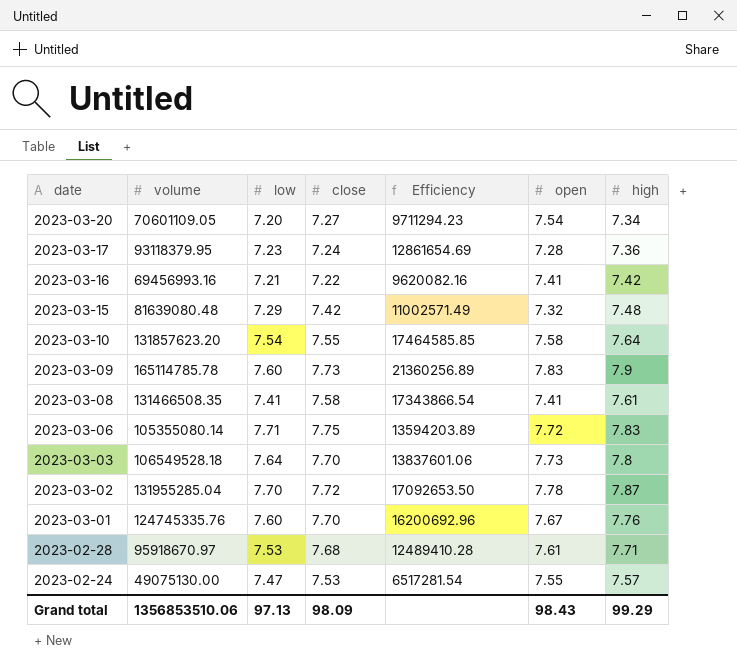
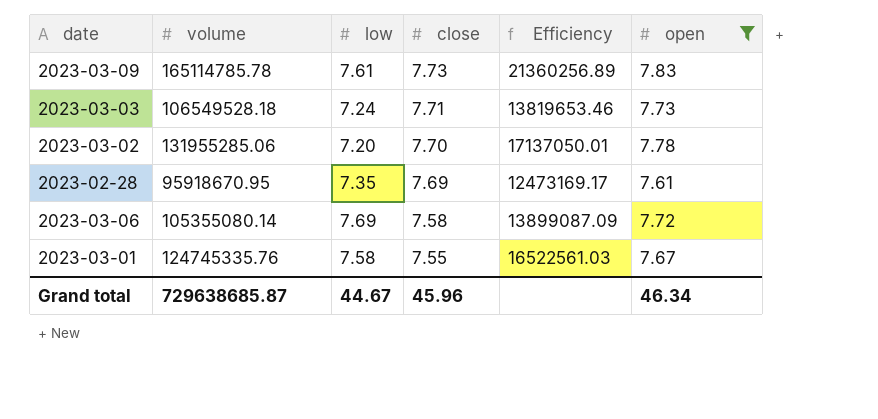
filter: none -> open >= 7.61
row order: date descending -> close descending
column high | position: 7 -> none
2023-03-09 | low: 7.60 -> 7.61
2023-03-03 | low: 7.64 -> 7.24
2023-03-03 | close: 7.70 -> 7.71
2023-03-03 | Efficiency: 13837601.06 -> 13819653.46
2023-03-02 | volume: 131955285.04 -> 131955285.06
2023-03-02 | low: 7.70 -> 7.20
2023-03-02 | close: 7.72 -> 7.70
2023-03-02 | Efficiency: 17092653.50 -> 17137050.01
2023-02-28 | volume: 95918670.97 -> 95918670.95
2023-02-28 | low: 7.53 -> 7.35
2023-02-28 | close: 7.68 -> 7.69
2023-02-28 | Efficiency: 12489410.28 -> 12473169.17
2023-03-06 | low: 7.71 -> 7.69
2023-03-06 | close: 7.75 -> 7.58
2023-03-06 | Efficiency: 13594203.89 -> 13899087.09
2023-03-01 | low: 7.60 -> 7.58
2023-03-01 | close: 7.70 -> 7.55
2023-03-01 | Efficiency: 16200692.96 -> 16522561.03
Grand total | volume: 1356853510.06 -> 729638685.87
Grand total | low: 97.13 -> 44.67
Grand total | close: 98.09 -> 45.96
Grand total | open: 98.43 -> 46.34

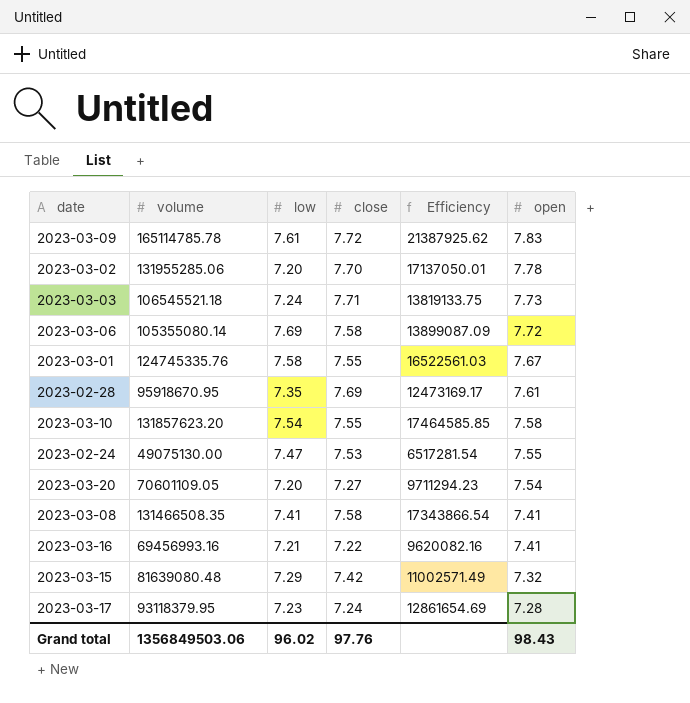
filter: open >= 7.61 -> none
row order: close descending -> open descending
2023-03-09 | close: 7.73 -> 7.72
2023-03-09 | Efficiency: 21360256.89 -> 21387925.62
2023-03-03 | volume: 106549528.18 -> 106545521.18
2023-03-03 | Efficiency: 13819653.46 -> 13819133.75
Grand total | volume: 729638685.87 -> 1356849503.06
Grand total | low: 44.67 -> 96.02
Grand total | close: 45.96 -> 97.76
Grand total | open: 46.34 -> 98.43

